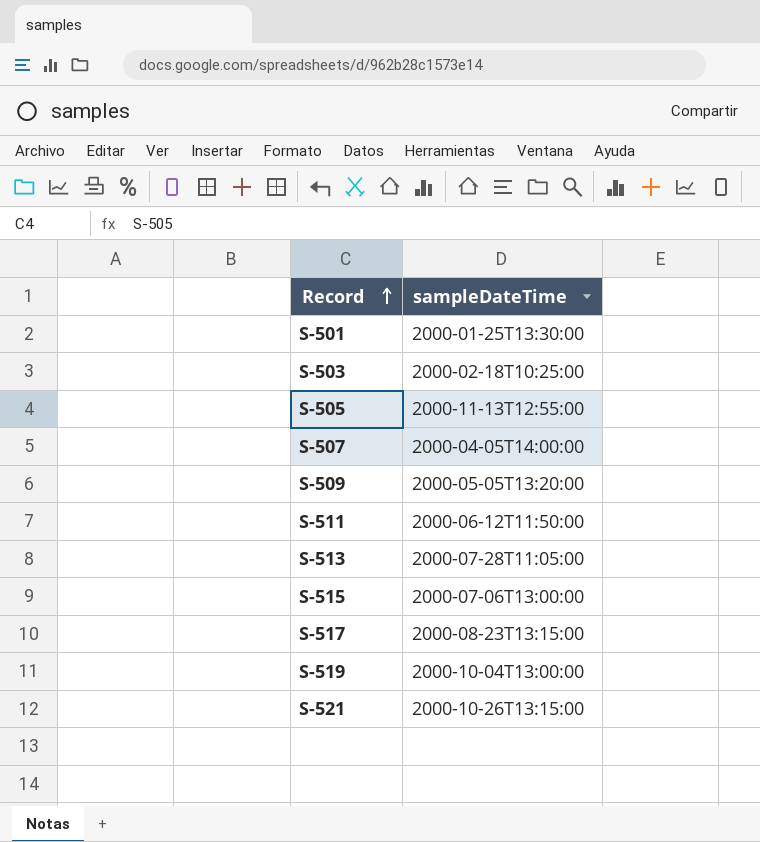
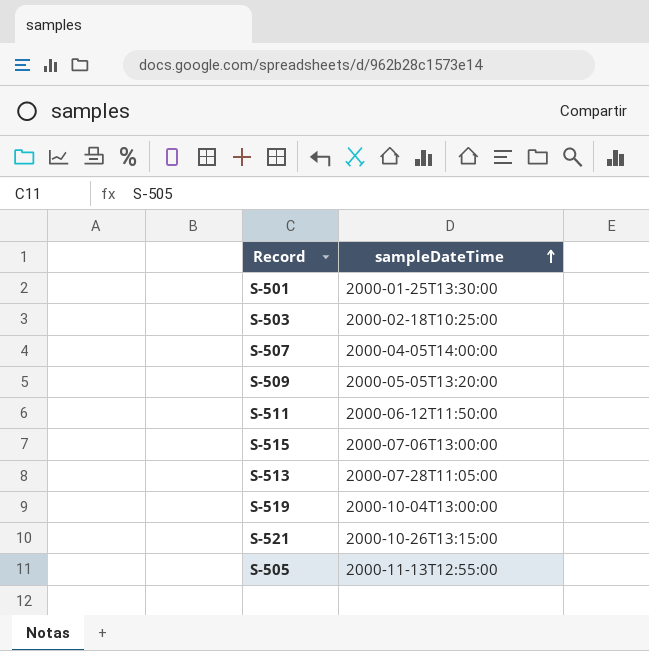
row order: Record ascending -> sampleDateTime ascending
row S-517: 2000-08-23T13:15:00 -> none

